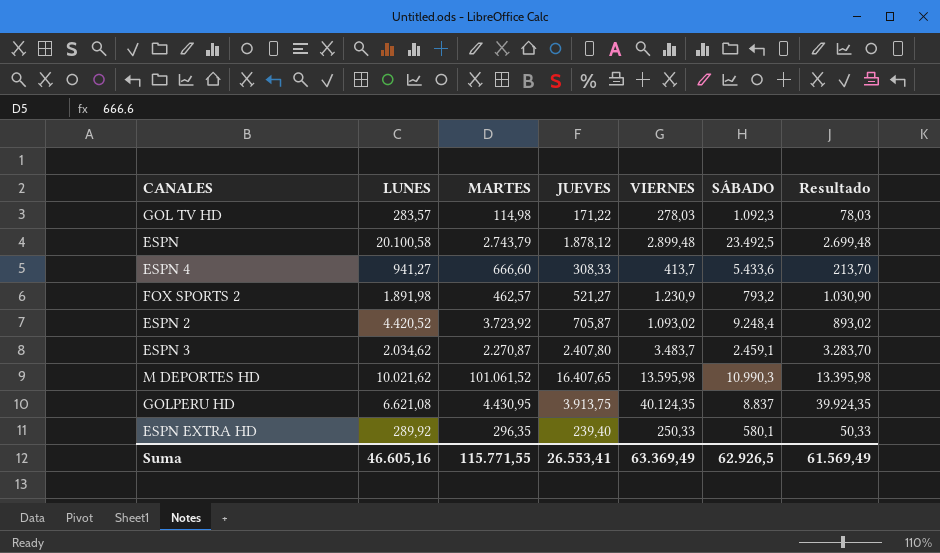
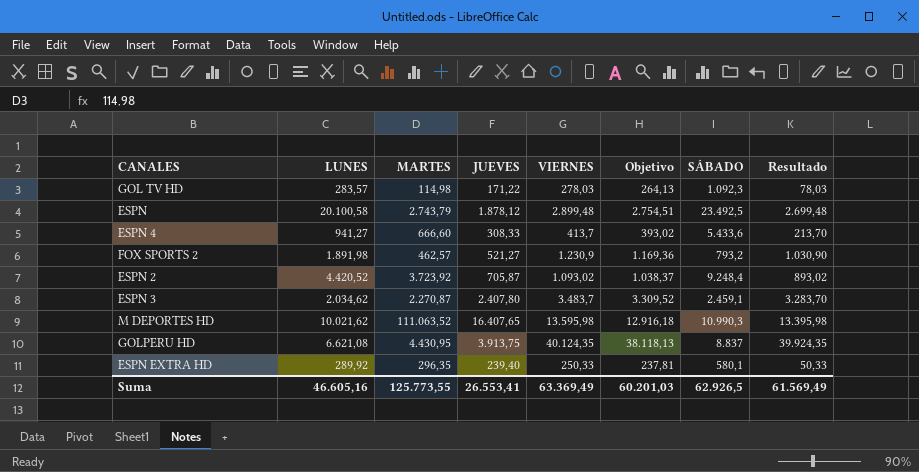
column Objetivo | formula: none -> [VIERNES] * 0,95
M DEPORTES HD | MARTES: 101.061,52 -> 111.063,52
Suma | MARTES: 115.771,55 -> 125.773,55

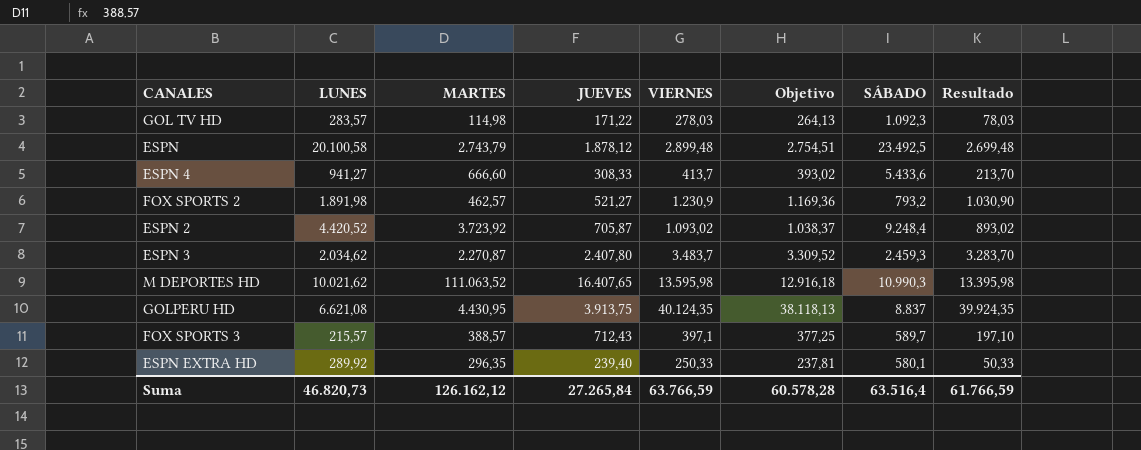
ESPN 3 | SÁBADO: 2.459,1 -> 2.459,3
row FOX SPORTS 3: none -> 215,57 | 388,57 | 712,43 | 397,1 | 377,25 | 589,7 | 197,10
Suma | LUNES: 46.605,16 -> 46.820,73
Suma | MARTES: 125.773,55 -> 126.162,12
Suma | JUEVES: 26.553,41 -> 27.265,84
Suma | VIERNES: 63.369,49 -> 63.766,59
Suma | Objetivo: 60.201,03 -> 60.578,28
Suma | SÁBADO: 62.926,5 -> 63.516,4
Suma | Resultado: 61.569,49 -> 61.766,59

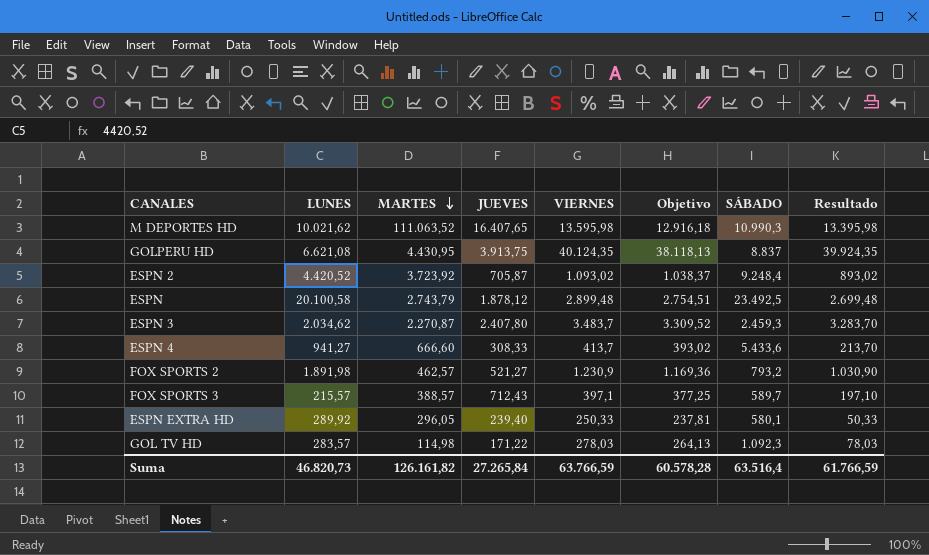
row order: none -> MARTES descending
ESPN EXTRA HD | MARTES: 296,35 -> 296,05
Suma | MARTES: 126.162,12 -> 126.161,82

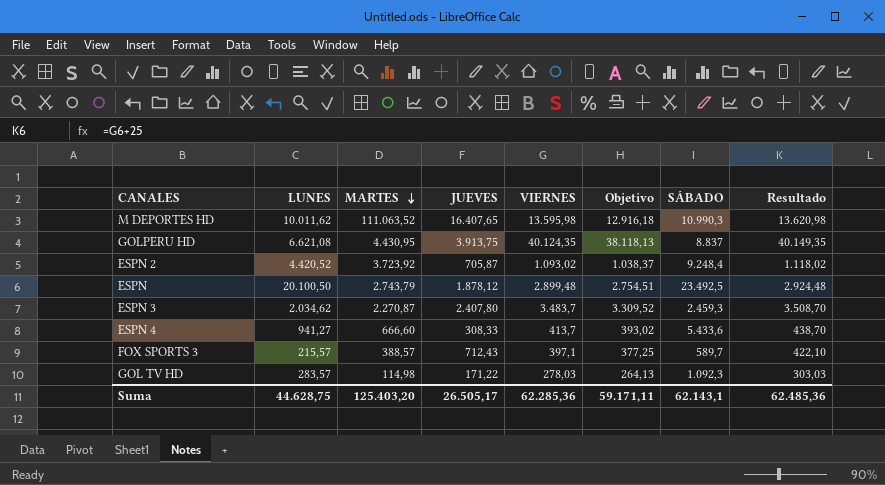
column Resultado | formula: [VIERNES] - 200 -> [VIERNES] + 25
row FOX SPORTS 2: 1.891,98 | 462,57 | 521,27 | 1.230,9 | 1.169,36 | 793,2 | 1.030,90 -> none
row ESPN EXTRA HD: 289,92 | 296,05 | 239,40 | 250,33 | 237,81 | 580,1 | 50,33 -> none
M DEPORTES HD | LUNES: 10.021,62 -> 10.011,62
ESPN | LUNES: 20.100,58 -> 20.100,50
Suma | LUNES: 46.820,73 -> 44.628,75
Suma | MARTES: 126.161,82 -> 125.403,20
Suma | JUEVES: 27.265,84 -> 26.505,17
Suma | VIERNES: 63.766,59 -> 62.285,36
Suma | Objetivo: 60.578,28 -> 59.171,11
Suma | SÁBADO: 63.516,4 -> 62.143,1
Suma | Resultado: 61.766,59 -> 62.485,36

